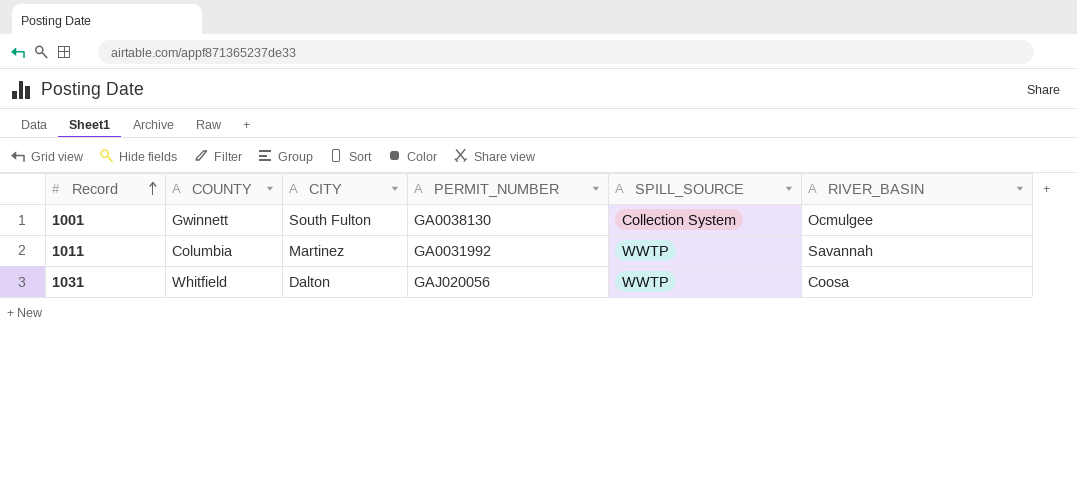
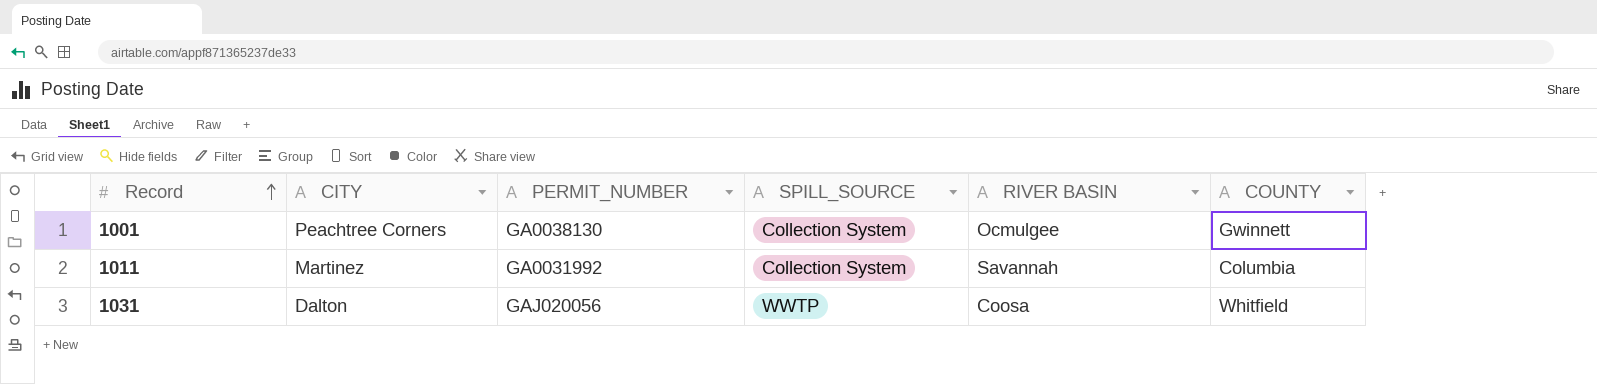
column name: RIVER_BASIN -> RIVER BASIN
column COUNTY | position: 2 -> 6
1001 | CITY: South Fulton -> Peachtree Corners
1011 | SPILL_SOURCE: WWTP -> Collection System

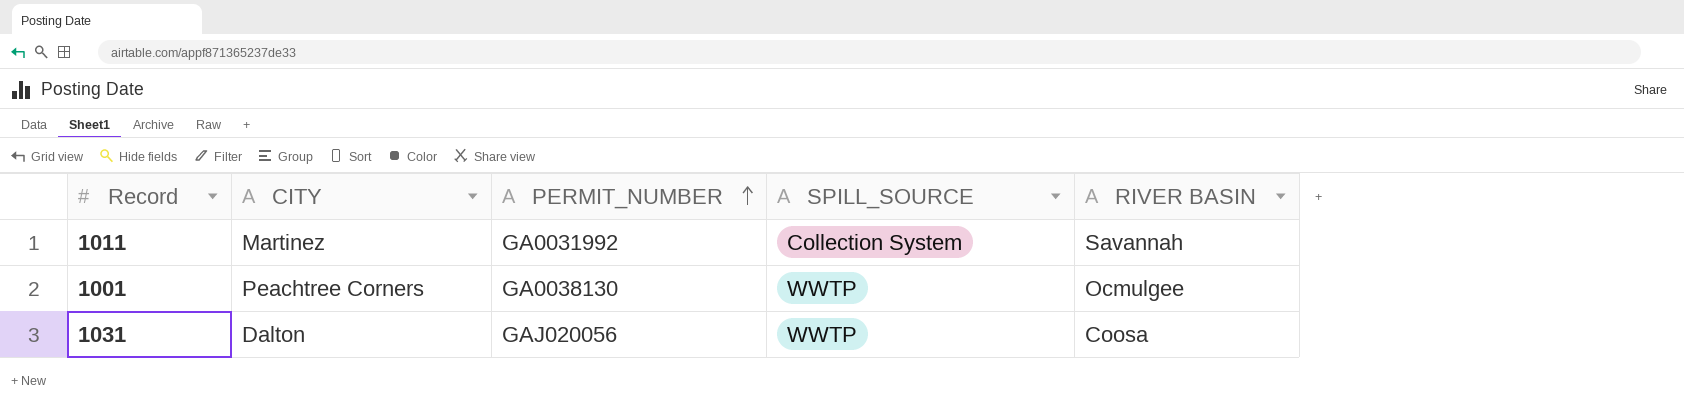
row order: Record ascending -> PERMIT_NUMBER ascending
column COUNTY | position: 6 -> none
1001 | SPILL_SOURCE: Collection System -> WWTP

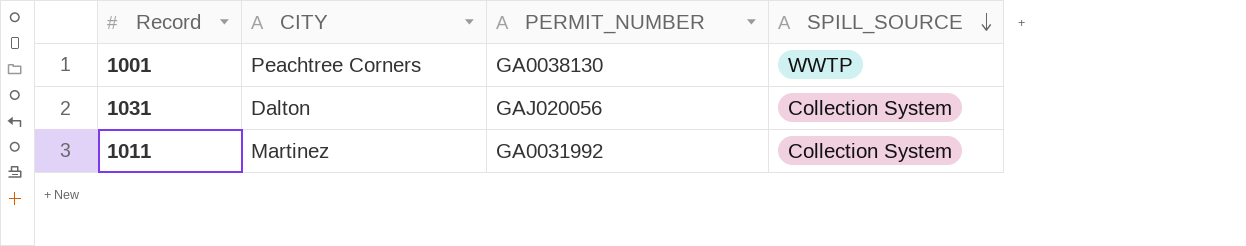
row order: PERMIT_NUMBER ascending -> SPILL_SOURCE descending
column RIVER BASIN | position: 5 -> none
1031 | SPILL_SOURCE: WWTP -> Collection System

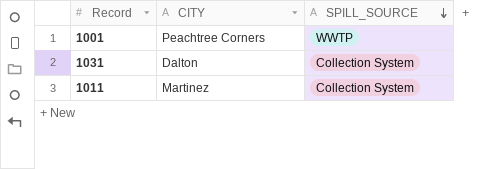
column PERMIT_NUMBER | position: 3 -> none

